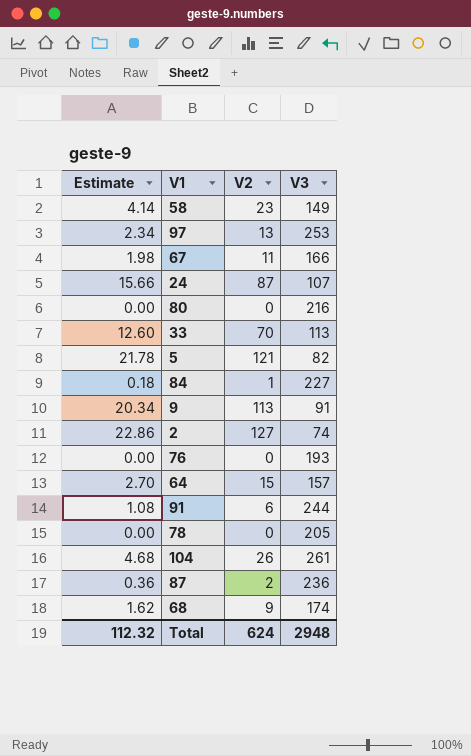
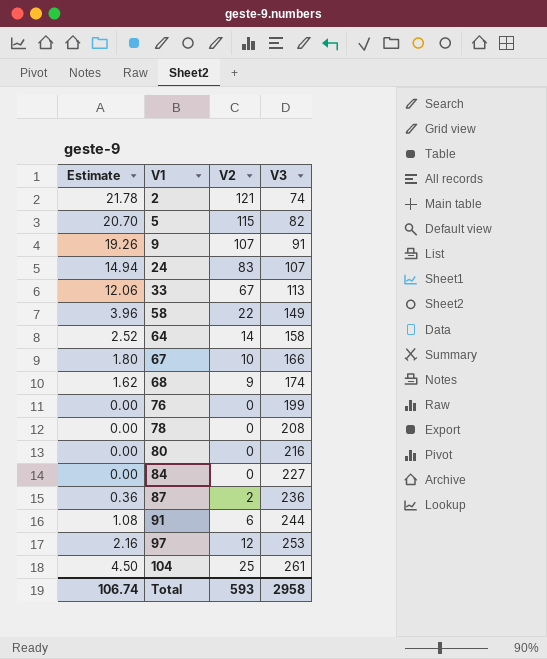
row order: none -> V1 ascending
2 | Estimate: 22.86 -> 21.78
2 | V2: 127 -> 121
5 | Estimate: 21.78 -> 20.70
5 | V2: 121 -> 115
9 | Estimate: 20.34 -> 19.26
9 | V2: 113 -> 107
24 | Estimate: 15.66 -> 14.94
24 | V2: 87 -> 83
33 | Estimate: 12.60 -> 12.06
33 | V2: 70 -> 67
58 | Estimate: 4.14 -> 3.96
58 | V2: 23 -> 22
64 | Estimate: 2.70 -> 2.52
64 | V2: 15 -> 14
64 | V3: 157 -> 158
67 | Estimate: 1.98 -> 1.80
67 | V2: 11 -> 10
76 | V3: 193 -> 199
78 | V3: 205 -> 208
84 | Estimate: 0.18 -> 0.00
84 | V2: 1 -> 0
97 | Estimate: 2.34 -> 2.16
97 | V2: 13 -> 12
104 | Estimate: 4.68 -> 4.50
104 | V2: 26 -> 25
Total | Estimate: 112.32 -> 106.74
Total | V2: 624 -> 593
Total | V3: 2948 -> 2958

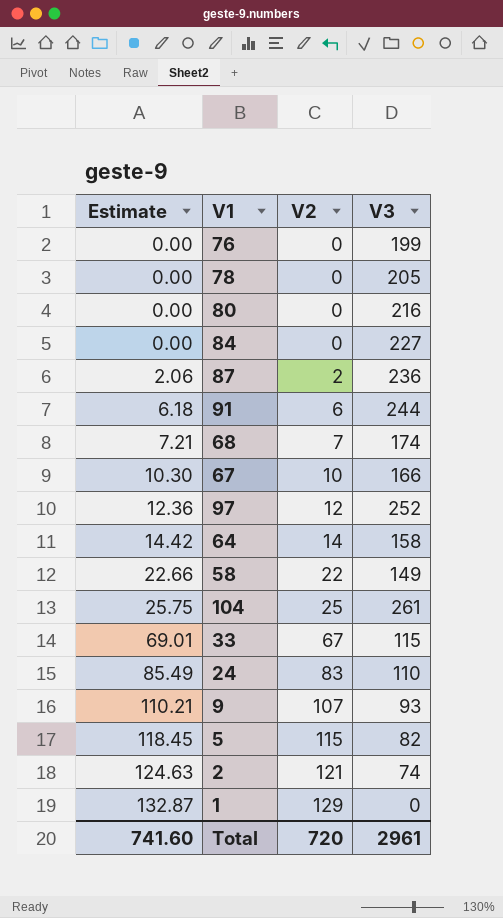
row order: V1 ascending -> Estimate ascending
column Estimate | formula: [V2] * 0.18 -> [V2] * 1.03
78 | V3: 208 -> 205
68 | V2: 9 -> 7
97 | V3: 253 -> 252
33 | V3: 113 -> 115
24 | V3: 107 -> 110
9 | V3: 91 -> 93
row 1: none -> 132.87 | 129 | 0
Total | Estimate: 106.74 -> 741.60
Total | V2: 593 -> 720
Total | V3: 2958 -> 2961

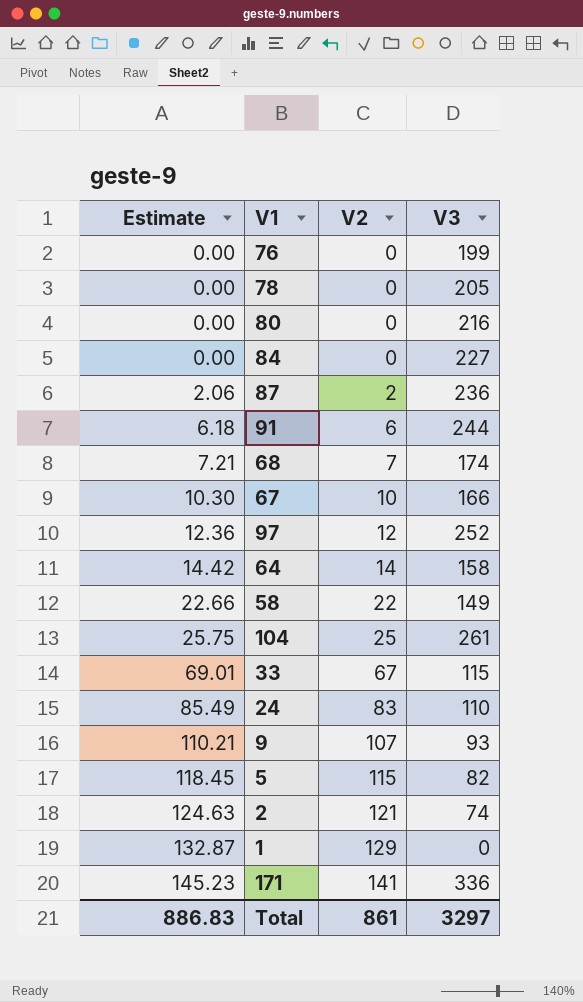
row 171: none -> 145.23 | 141 | 336
Total | Estimate: 741.60 -> 886.83
Total | V2: 720 -> 861
Total | V3: 2961 -> 3297

